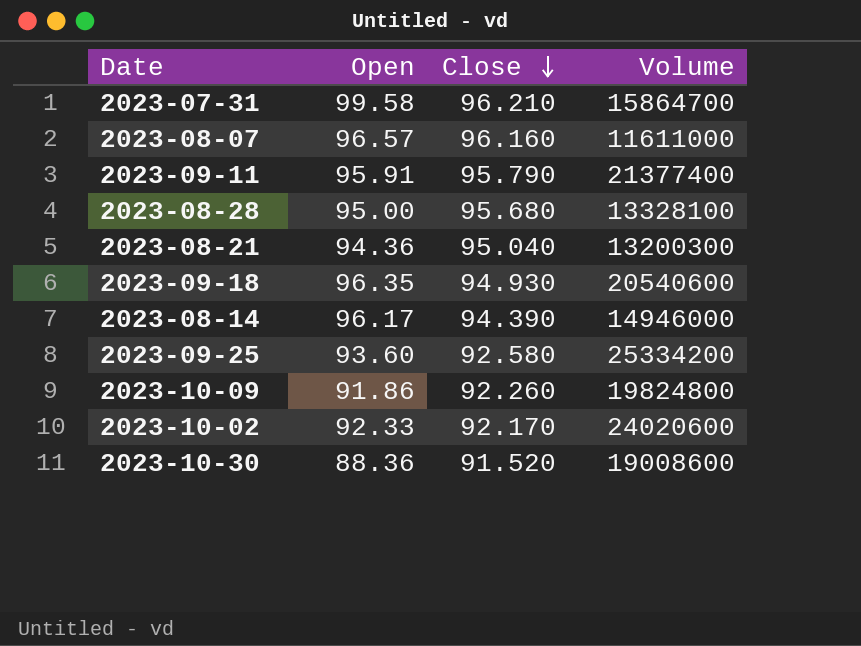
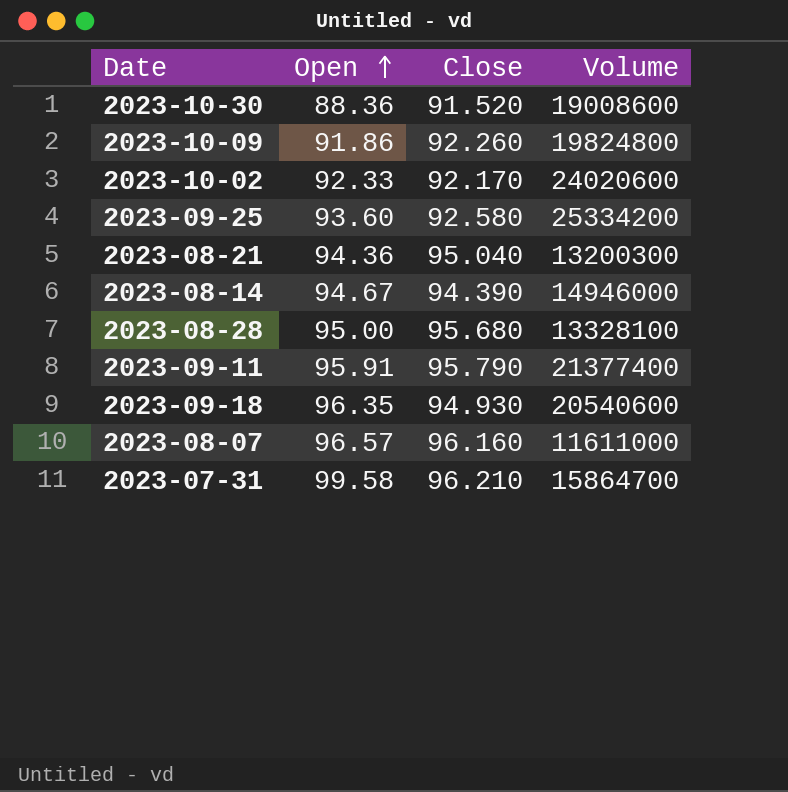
row order: Close descending -> Open ascending
2023-08-14 | Open: 96.17 -> 94.67

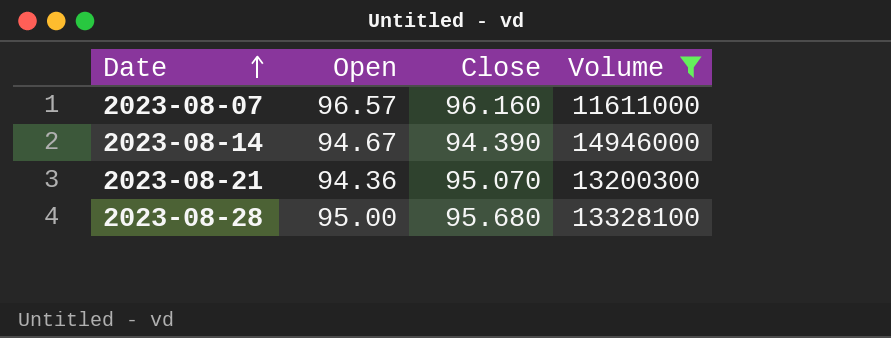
filter: none -> Volume <= 14946000
row order: Open ascending -> Date ascending
2023-08-21 | Close: 95.040 -> 95.070

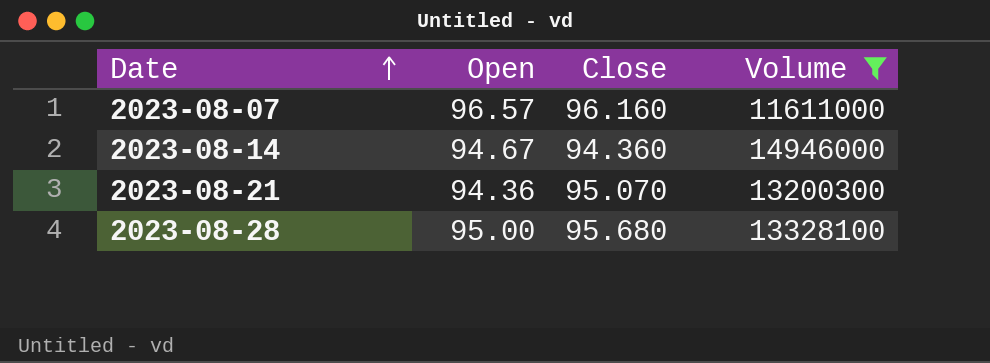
2023-08-14 | Close: 94.390 -> 94.360

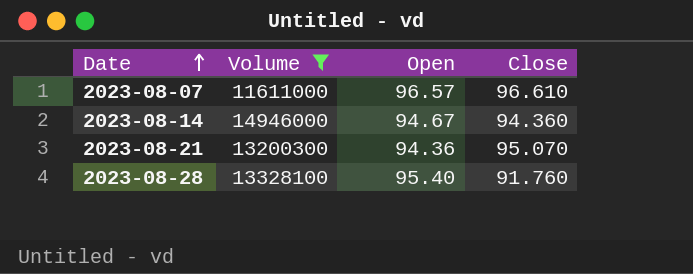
column Volume | position: 4 -> 2
2023-08-07 | Close: 96.160 -> 96.610
2023-08-28 | Open: 95.00 -> 95.40
2023-08-28 | Close: 95.680 -> 91.760

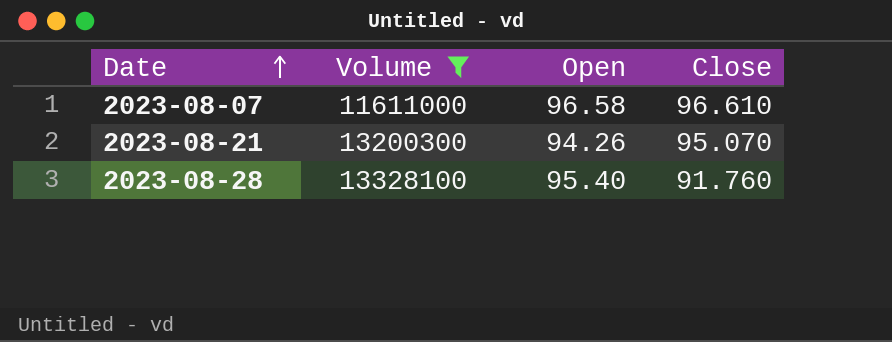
row 2023-08-14: 14946000 | 94.67 | 94.360 -> none
2023-08-07 | Open: 96.57 -> 96.58
2023-08-21 | Open: 94.36 -> 94.26

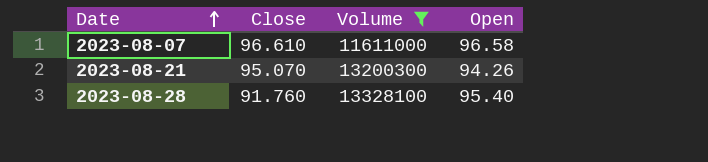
column Close | position: 4 -> 2

